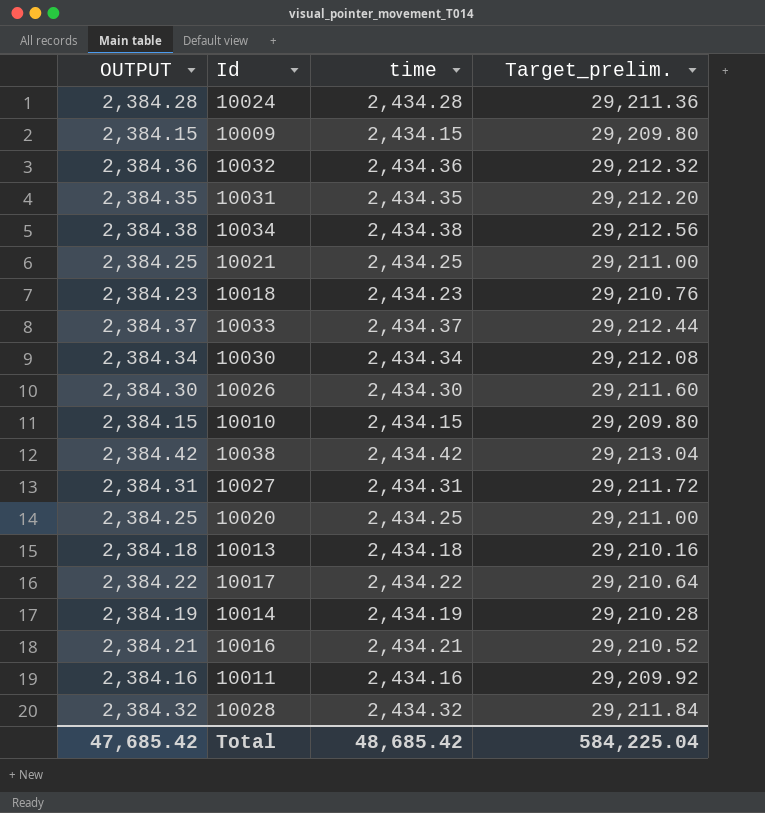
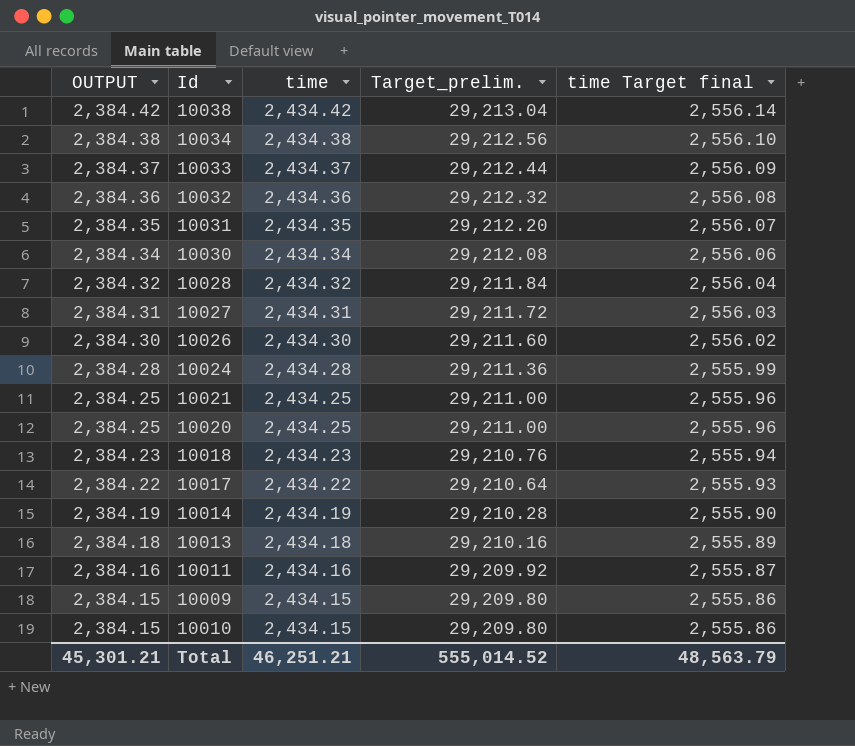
row order: none -> OUTPUT descending
column time Target final | formula: none -> [time] * 1.05
row 10016: 2,384.21 | 2,434.21 | 29,210.52 -> none
Total | OUTPUT: 47,685.42 -> 45,301.21
Total | time: 48,685.42 -> 46,251.21
Total | Target_prelim.: 584,225.04 -> 555,014.52

